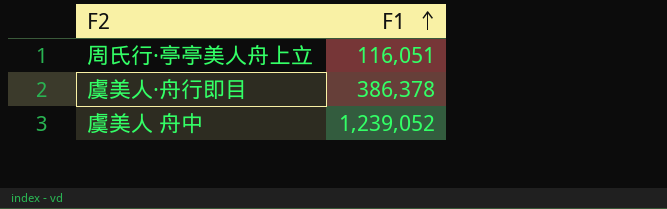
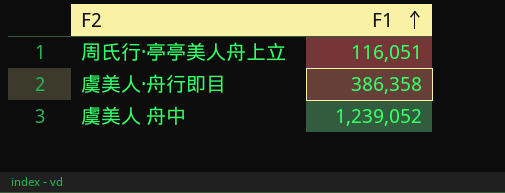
虞美人·舟行即目 | F1: 386,378 -> 386,358

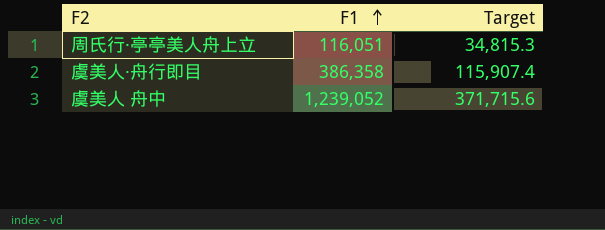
column Target | formula: none -> [F1] * 0.3

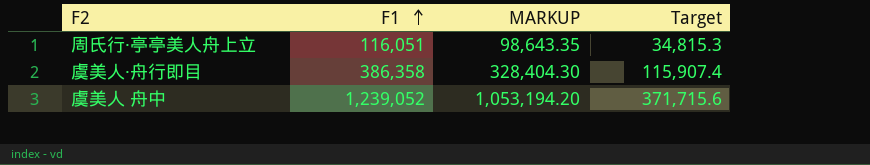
column MARKUP | formula: none -> [F1] * 0.85

